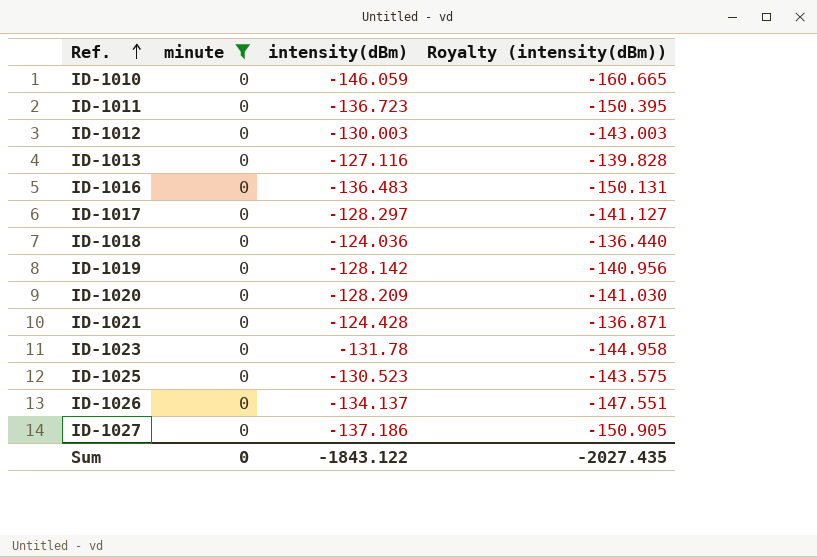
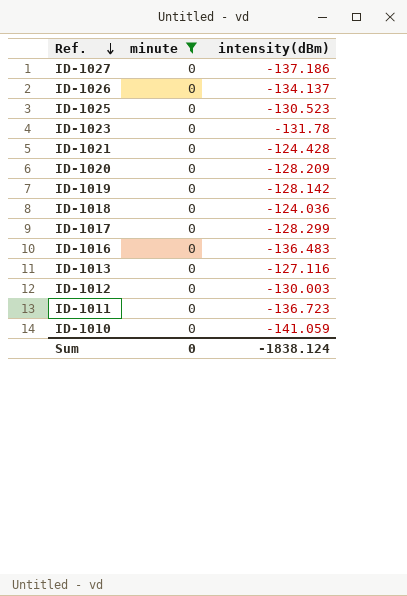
row order: Ref. ascending -> Ref. descending
column Royalty (intensity(dBm)) | formula: [intensity(dBm)] * 1.1 -> none
ID-1017 | intensity(dBm): -128.297 -> -128.299
ID-1010 | intensity(dBm): -146.059 -> -141.059
Sum | intensity(dBm): -1843.122 -> -1838.124

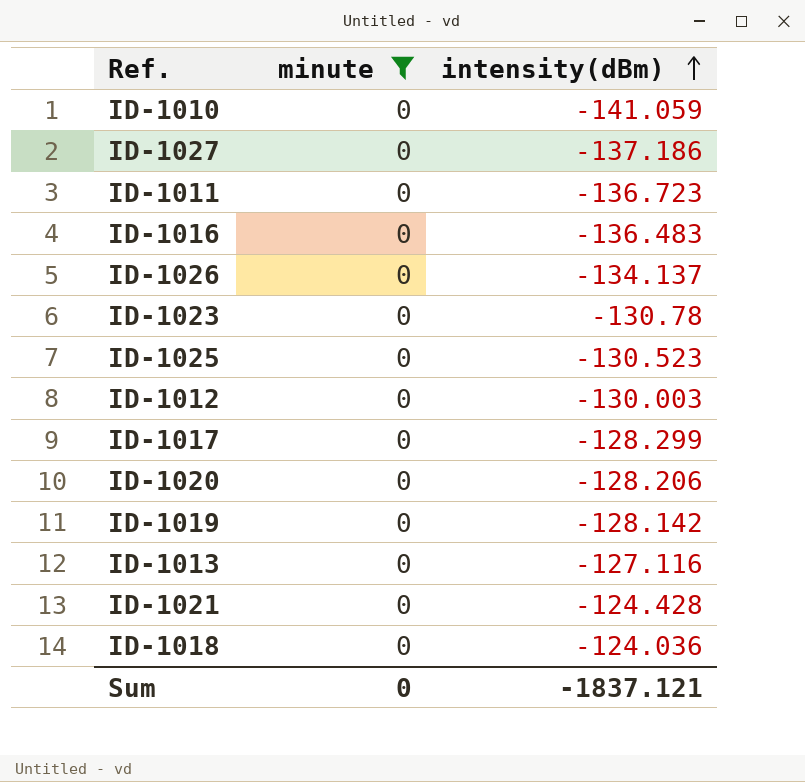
row order: Ref. descending -> intensity(dBm) ascending
ID-1023 | intensity(dBm): -131.78 -> -130.78
ID-1020 | intensity(dBm): -128.209 -> -128.206
Sum | intensity(dBm): -1838.124 -> -1837.121

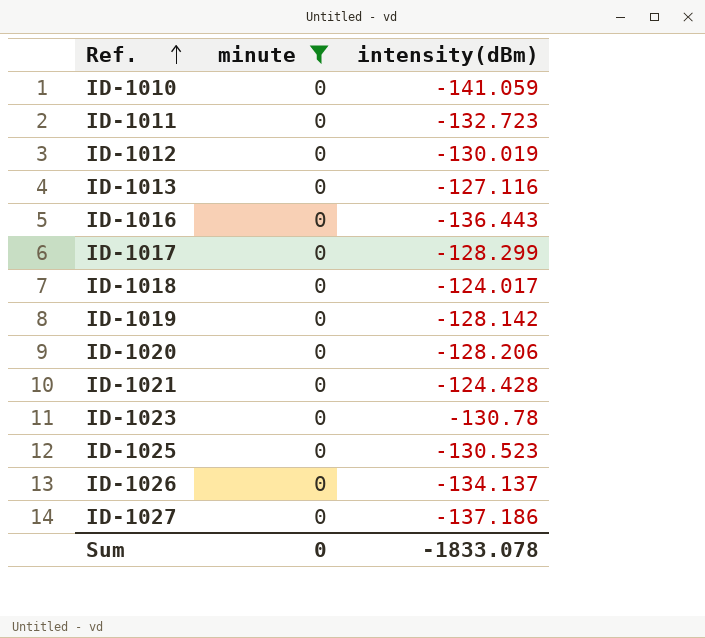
row order: intensity(dBm) ascending -> Ref. ascending
ID-1011 | intensity(dBm): -136.723 -> -132.723
ID-1012 | intensity(dBm): -130.003 -> -130.019
ID-1016 | intensity(dBm): -136.483 -> -136.443
ID-1018 | intensity(dBm): -124.036 -> -124.017
Sum | intensity(dBm): -1837.121 -> -1833.078

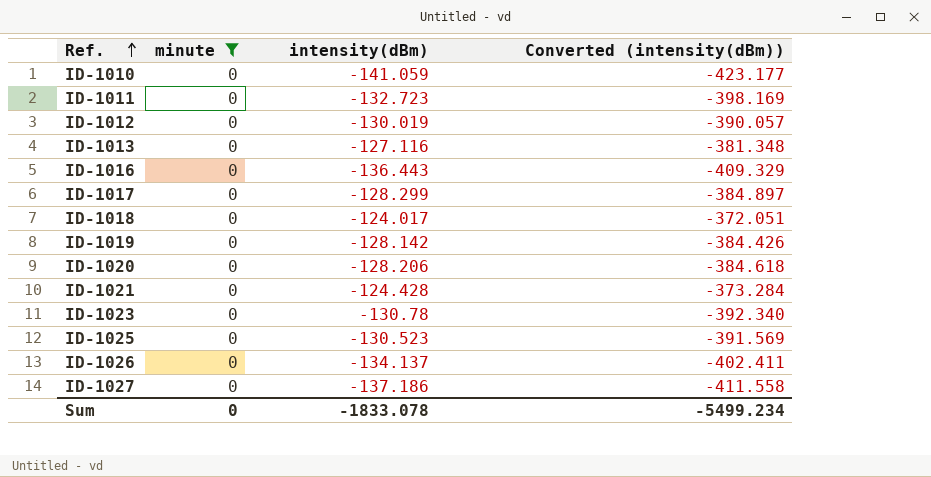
column Converted (intensity(dBm)) | formula: none -> [intensity(dBm)] * 3

